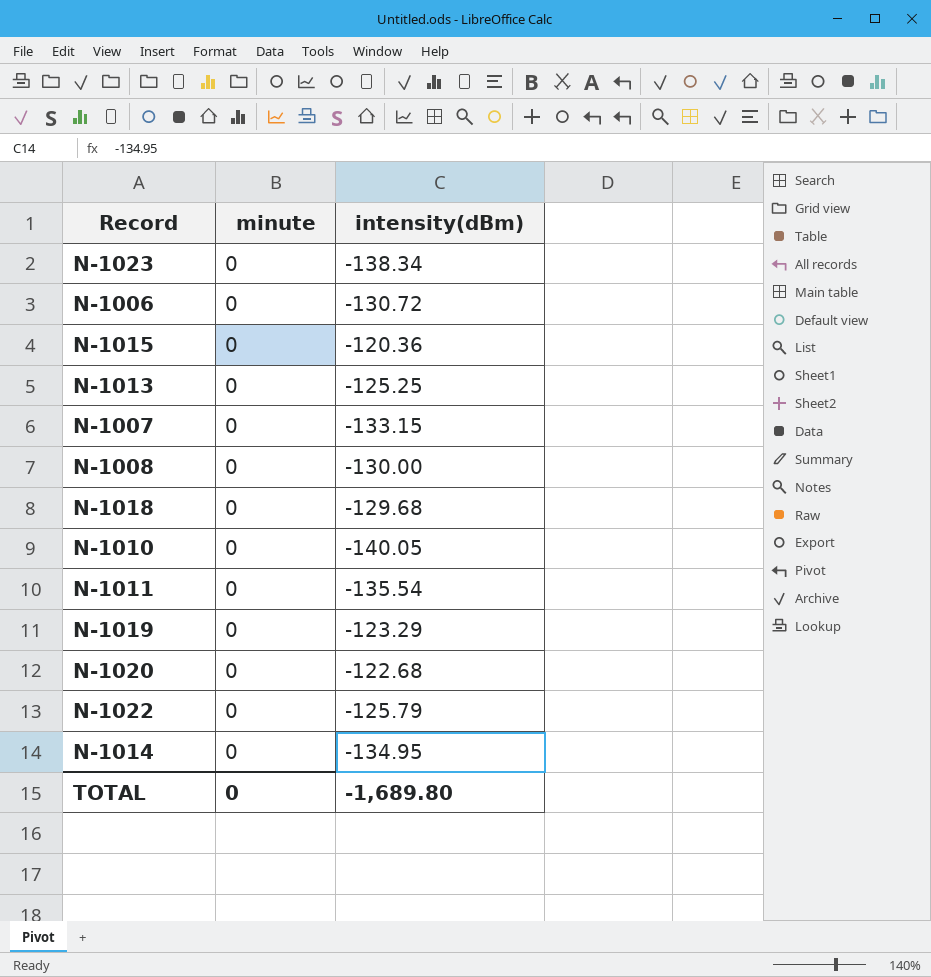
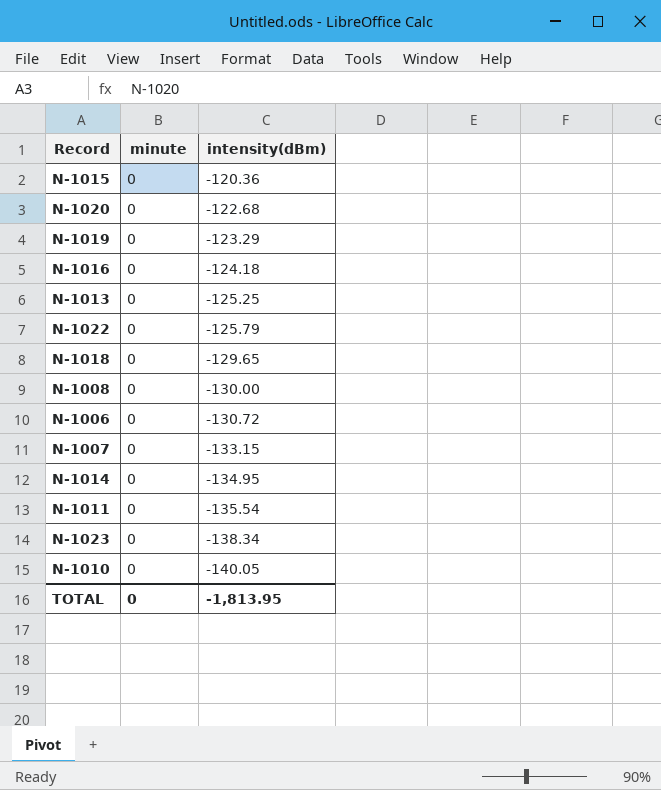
row order: none -> intensity(dBm) descending
row N-1016: none -> 0 | -124.18
N-1018 | intensity(dBm): -129.68 -> -129.65
TOTAL | intensity(dBm): -1,689.80 -> -1,813.95

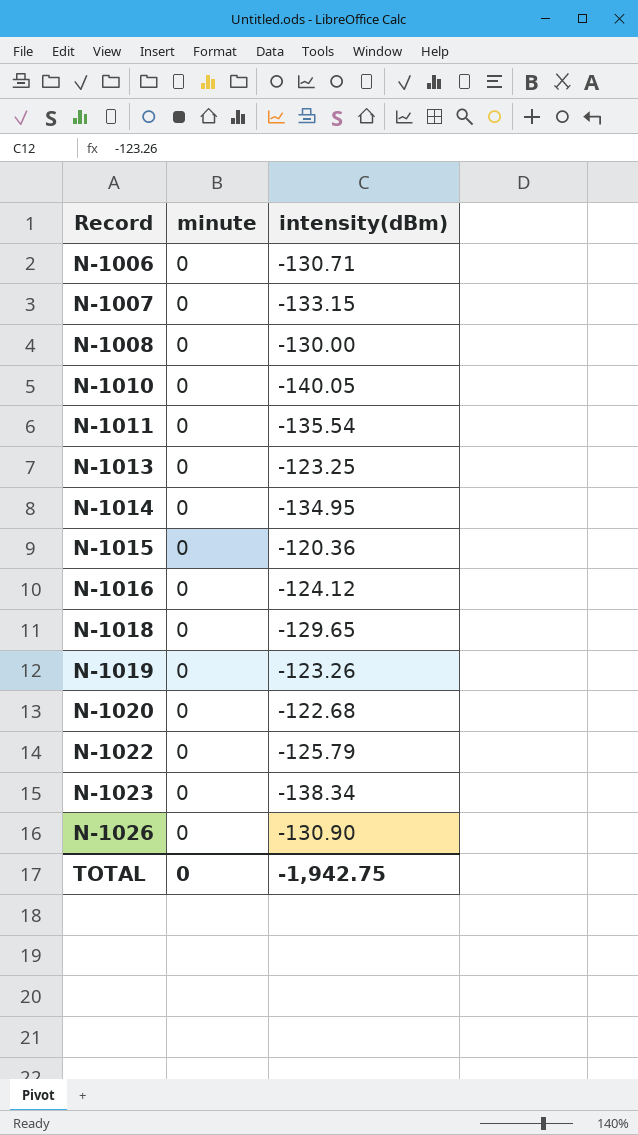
row order: intensity(dBm) descending -> Record ascending
N-1006 | intensity(dBm): -130.72 -> -130.71
N-1013 | intensity(dBm): -125.25 -> -123.25
N-1016 | intensity(dBm): -124.18 -> -124.12
N-1019 | intensity(dBm): -123.29 -> -123.26
row N-1026: none -> 0 | -130.90
TOTAL | intensity(dBm): -1,813.95 -> -1,942.75

